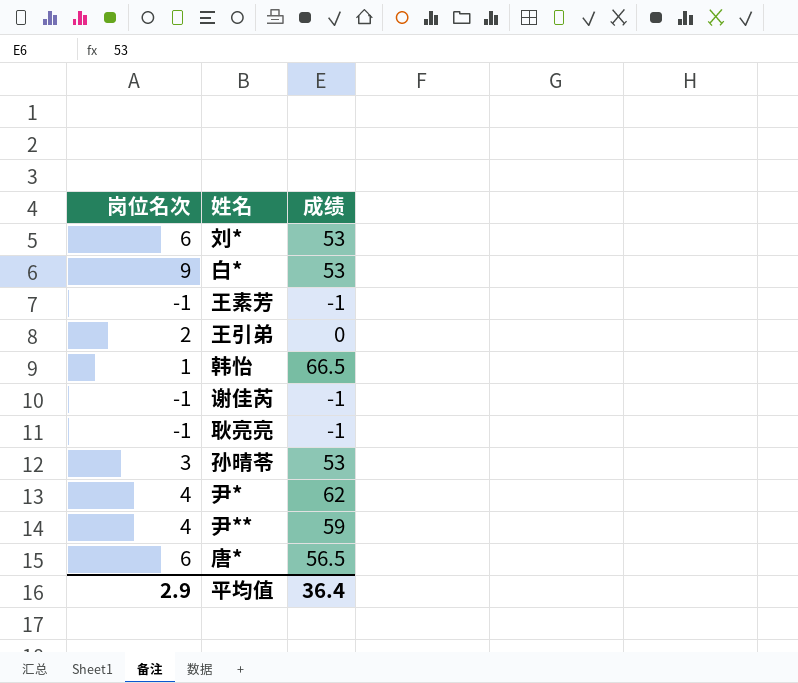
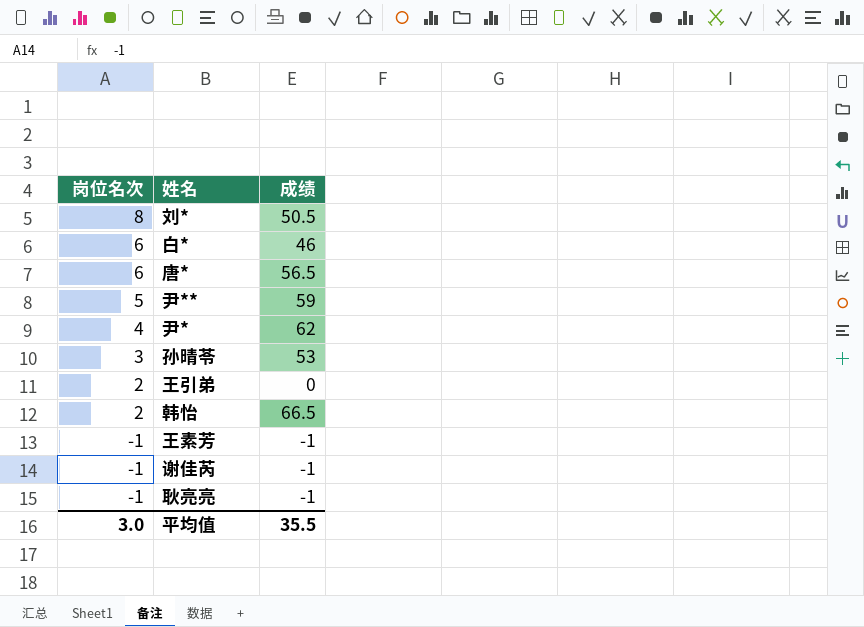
row order: none -> 岗位名次 descending
刘* | 岗位名次: 6 -> 8
刘* | 成绩: 53 -> 50.5
白* | 岗位名次: 9 -> 6
白* | 成绩: 53 -> 46
尹** | 岗位名次: 4 -> 5
韩怡 | 岗位名次: 1 -> 2
平均值 | 岗位名次: 2.9 -> 3.0
平均值 | 成绩: 36.4 -> 35.5

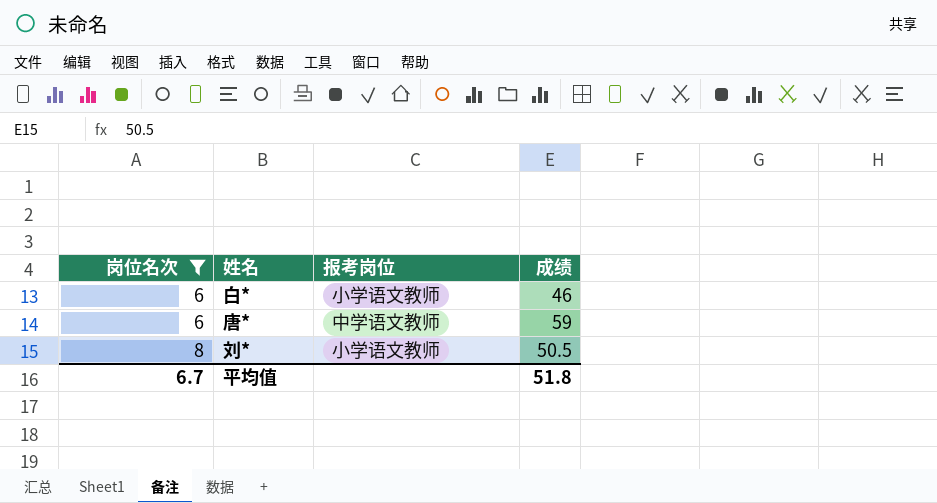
filter: none -> 岗位名次 >= 6
row order: 岗位名次 descending -> 岗位名次 ascending
column 报考岗位 | position: none -> 3
唐* | 成绩: 56.5 -> 59
平均值 | 岗位名次: 3.0 -> 6.7
平均值 | 成绩: 35.5 -> 51.8

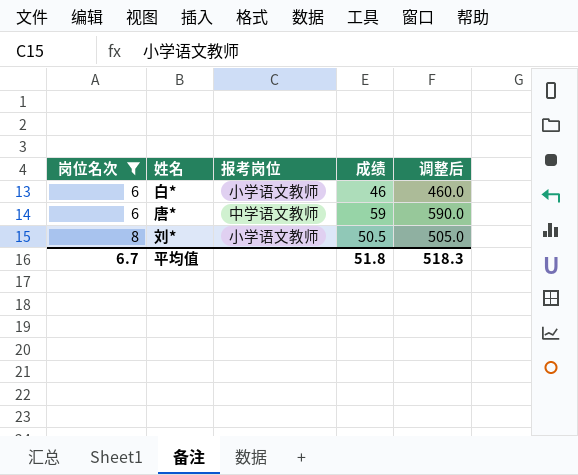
column 调整后 | formula: none -> [成绩] * 10

